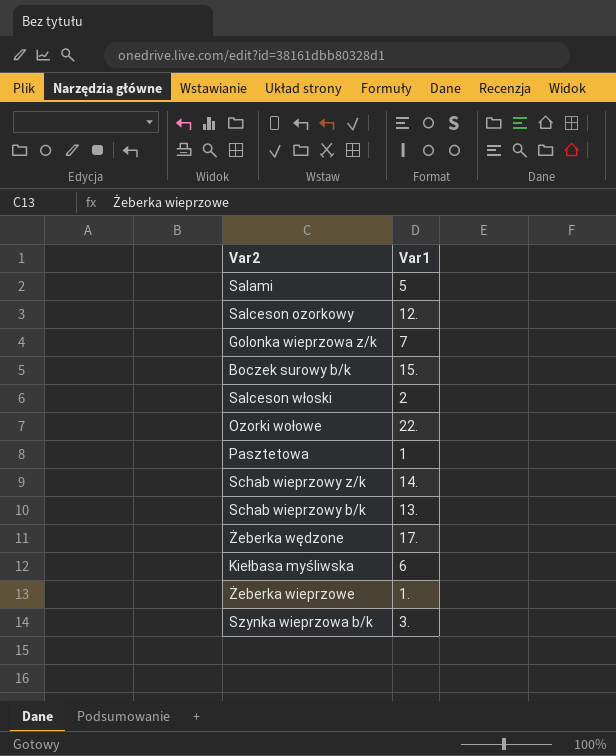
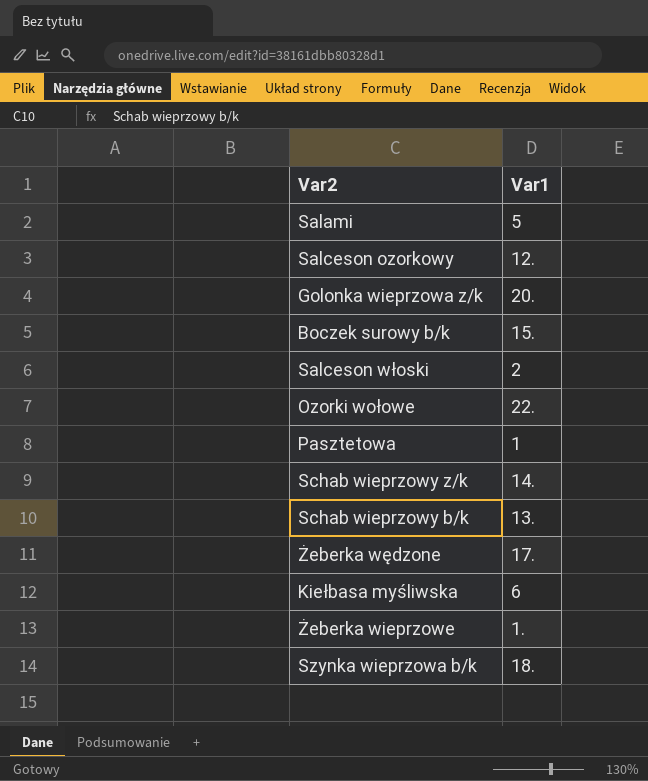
Golonka wieprzowa z/k | Var1: 7 -> 20.
Szynka wieprzowa b/k | Var1: 3. -> 18.

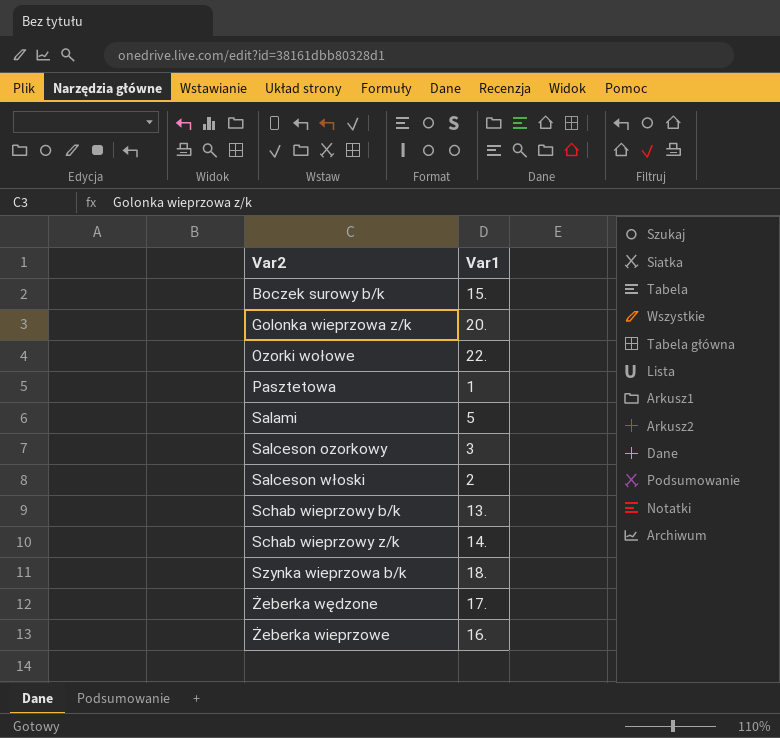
row order: none -> Var2 ascending
row Kiełbasa myśliwska: 6 -> none
Salceson ozorkowy | Var1: 12. -> 3
Żeberka wieprzowe | Var1: 1. -> 16.

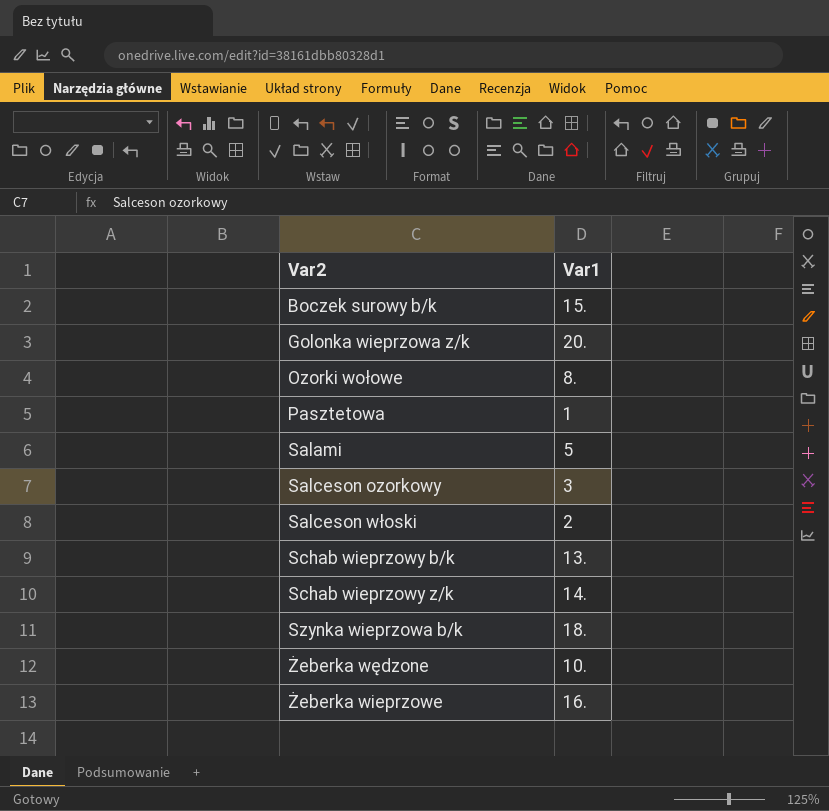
Ozorki wołowe | Var1: 22. -> 8.
Żeberka wędzone | Var1: 17. -> 10.

